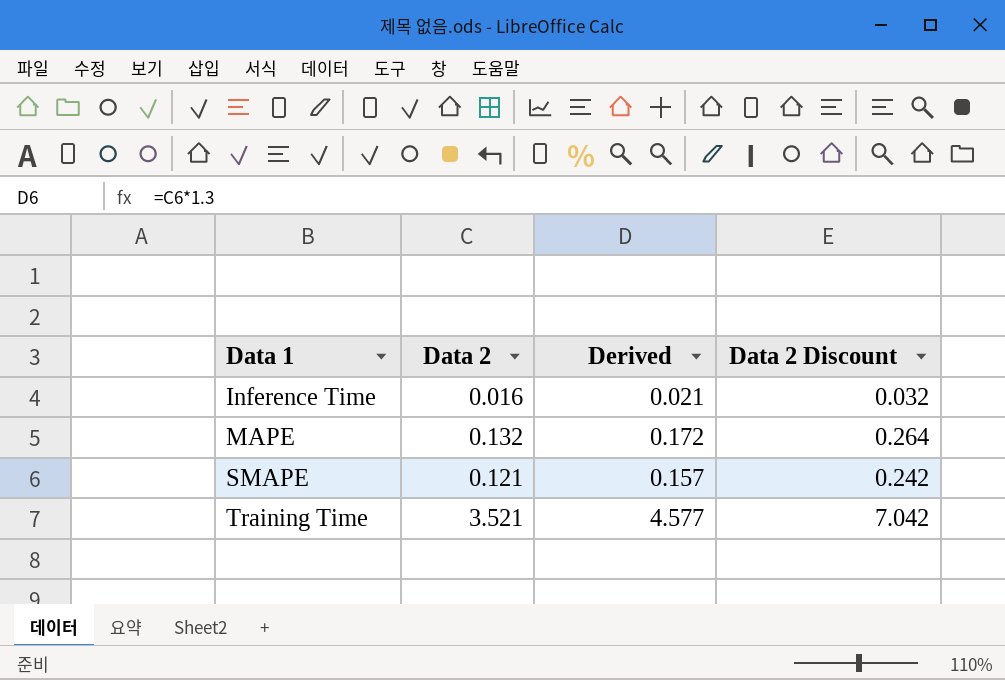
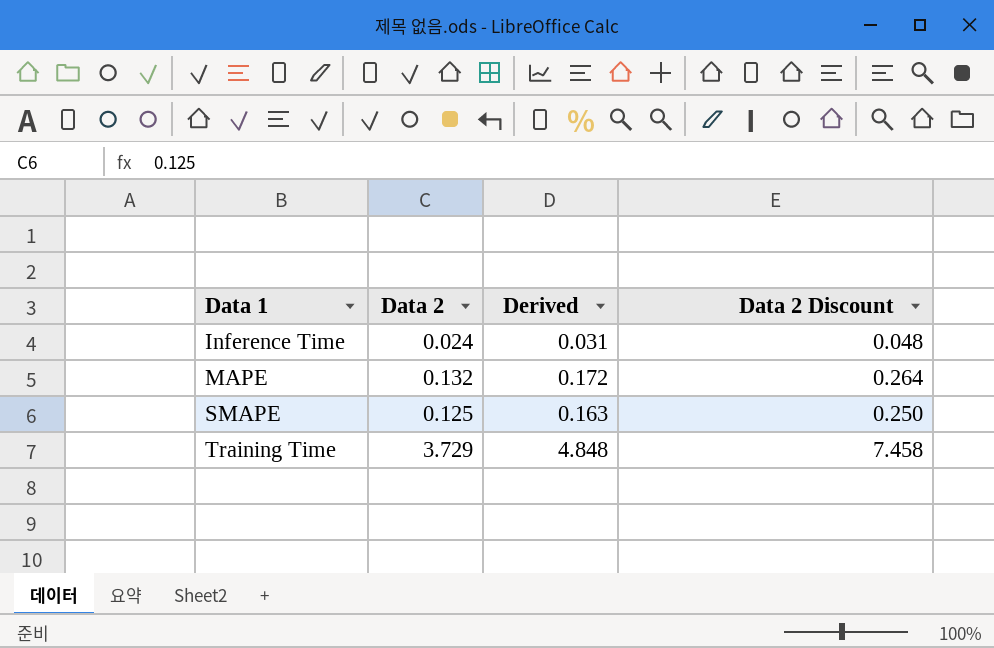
Inference Time | Data 2: 0.016 -> 0.024
Inference Time | Derived: 0.021 -> 0.031
Inference Time | Data 2 Discount: 0.032 -> 0.048
SMAPE | Data 2: 0.121 -> 0.125
SMAPE | Derived: 0.157 -> 0.163
SMAPE | Data 2 Discount: 0.242 -> 0.250
Training Time | Data 2: 3.521 -> 3.729
Training Time | Derived: 4.577 -> 4.848
Training Time | Data 2 Discount: 7.042 -> 7.458

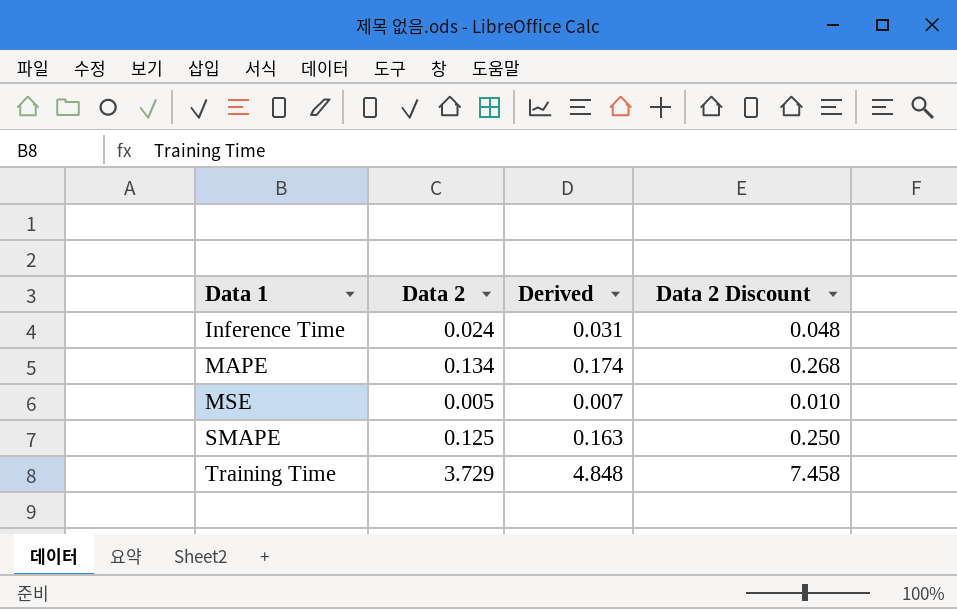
MAPE | Data 2: 0.132 -> 0.134
MAPE | Derived: 0.172 -> 0.174
MAPE | Data 2 Discount: 0.264 -> 0.268
row MSE: none -> 0.005 | 0.007 | 0.010

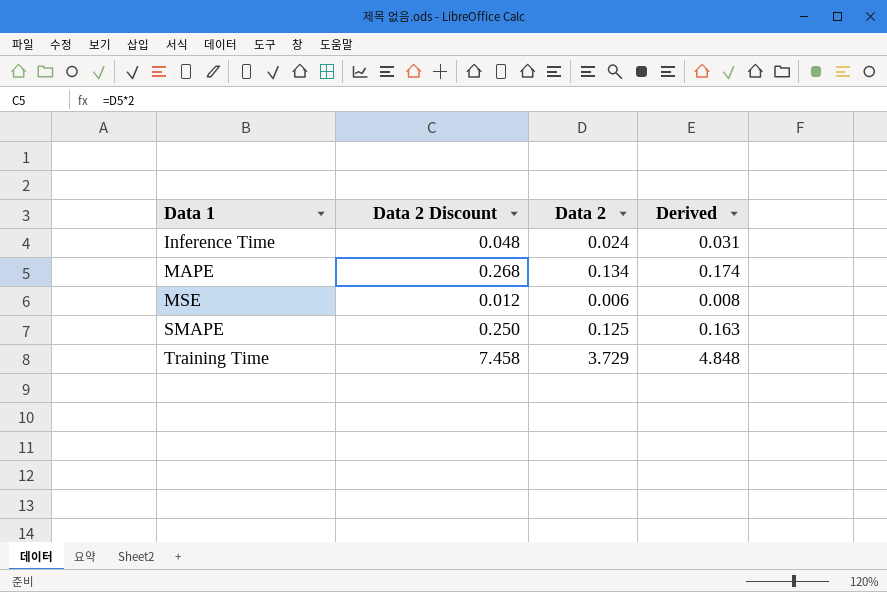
column Data 2 Discount | position: 4 -> 2
MSE | Data 2 Discount: 0.010 -> 0.012
MSE | Data 2: 0.005 -> 0.006
MSE | Derived: 0.007 -> 0.008

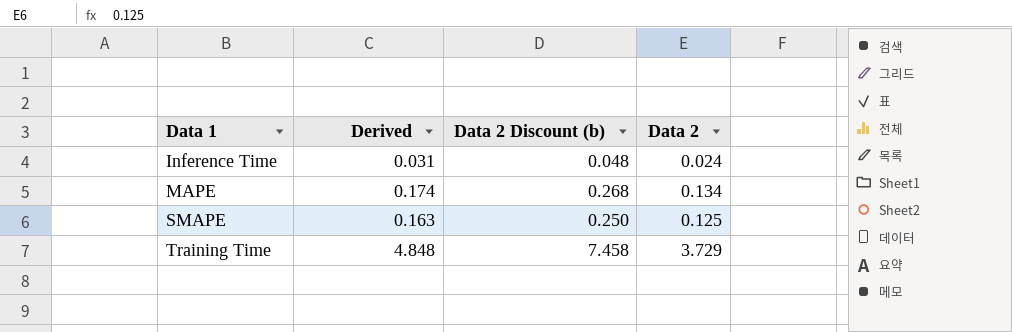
column Derived | position: 4 -> 2
column name: Data 2 Discount -> Data 2 Discount (b)
row MSE: 0.012 | 0.006 | 0.008 -> none

